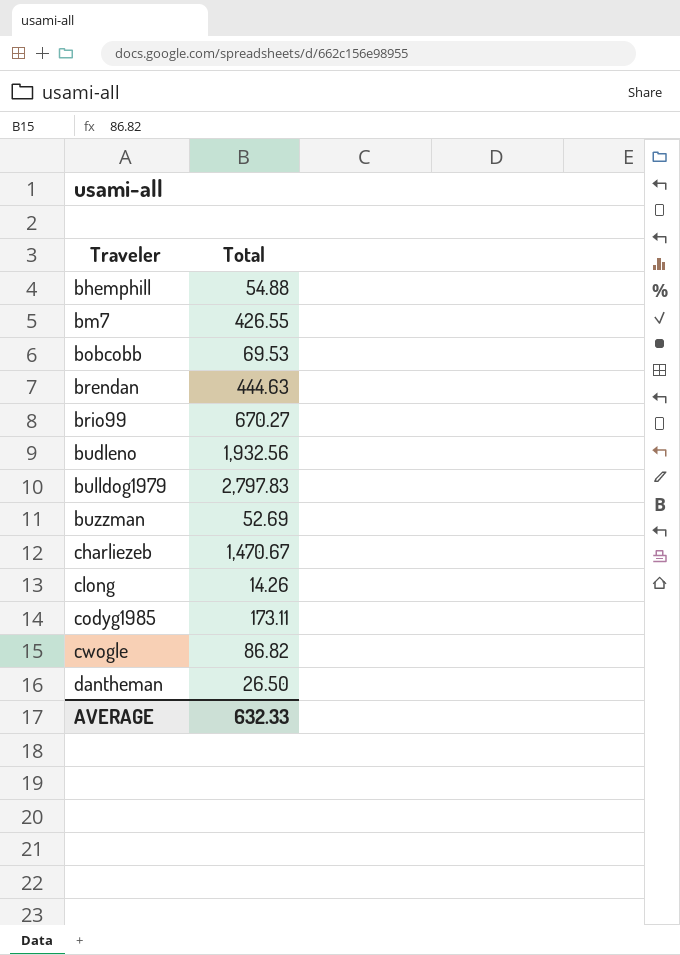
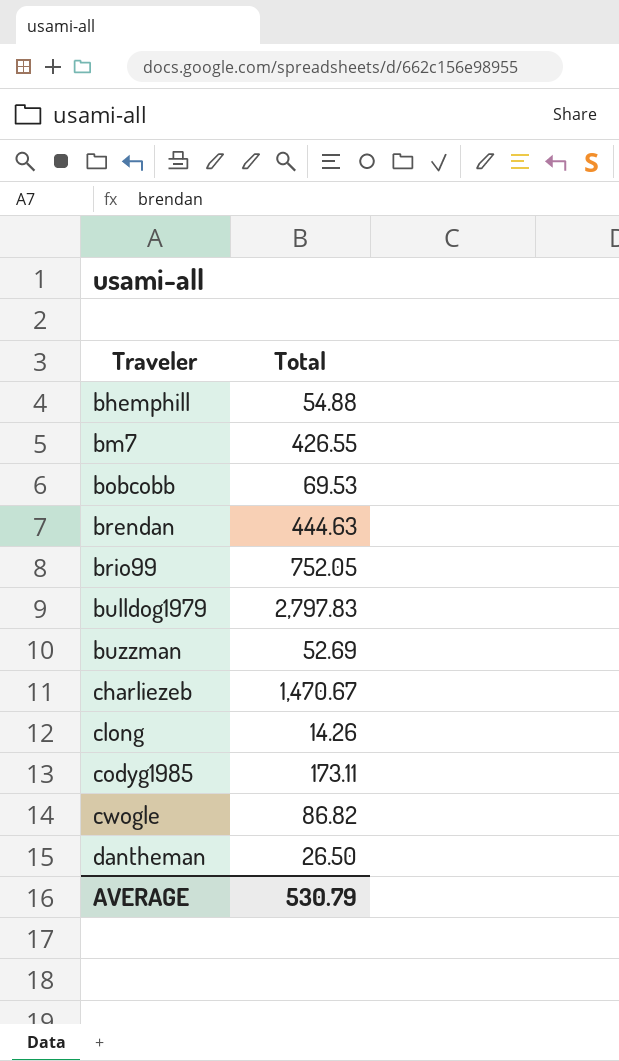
row budleno: 1,932.56 -> none
brio99 | Total: 670.27 -> 752.05
AVERAGE | Total: 632.33 -> 530.79

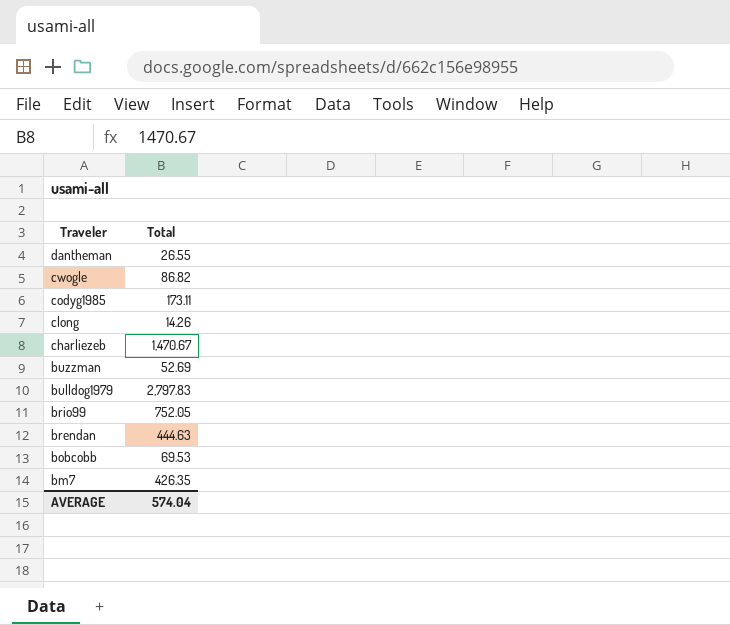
row order: Traveler ascending -> Traveler descending
row bhemphill: 54.88 -> none
dantheman | Total: 26.50 -> 26.55
bm7 | Total: 426.55 -> 426.35
AVERAGE | Total: 530.79 -> 574.04

